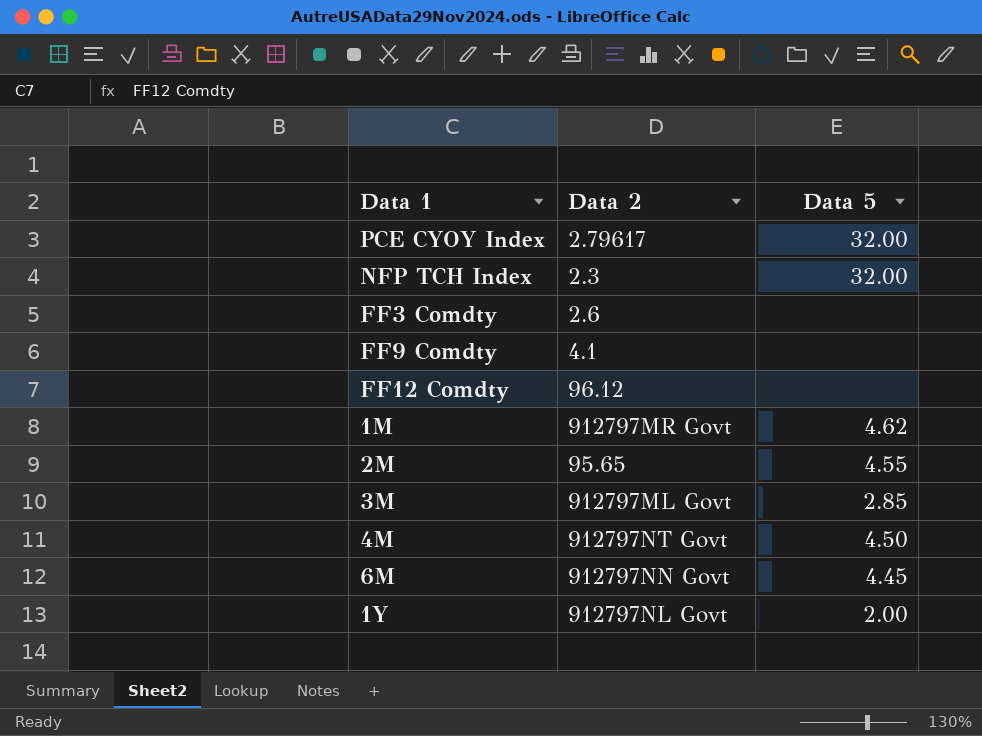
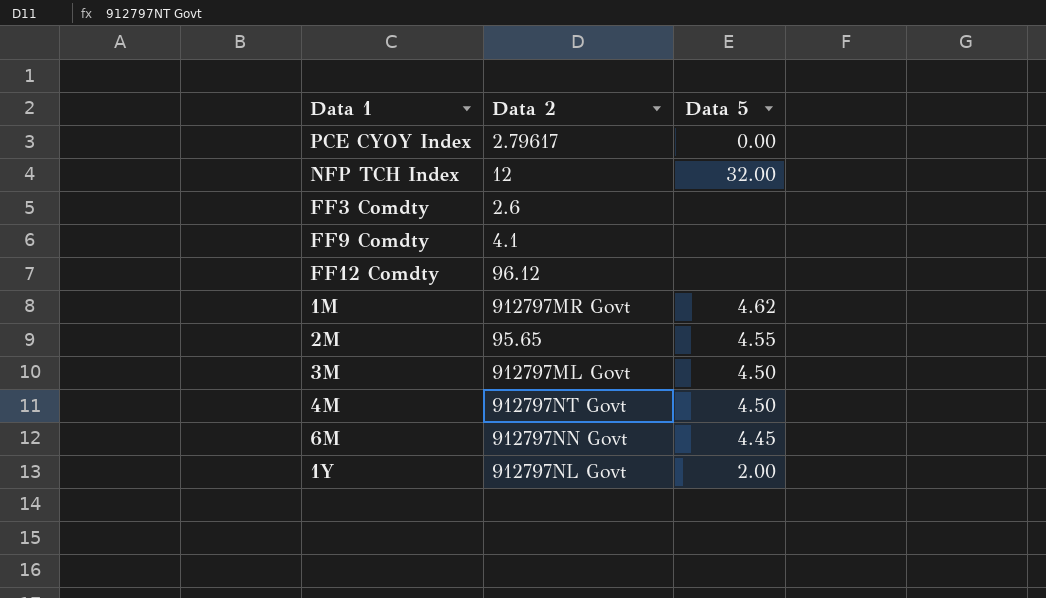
PCE CYOY Index | Data 5: 32.00 -> 0.00
NFP TCH Index | Data 2: 2.3 -> 12
3M | Data 5: 2.85 -> 4.50

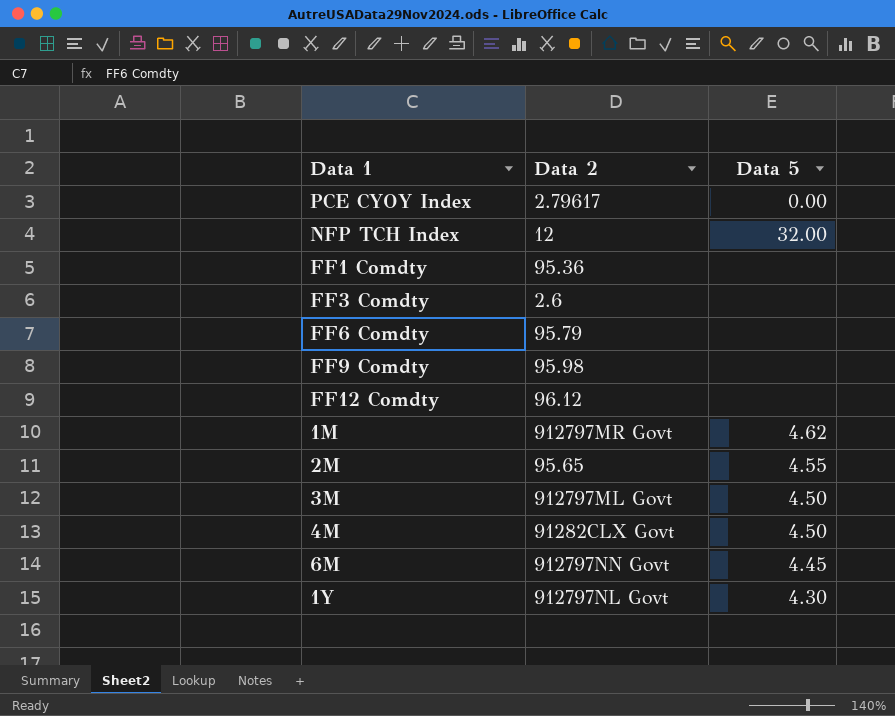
row FF1 Comdty: none -> 95.36 | none
row FF6 Comdty: none -> 95.79 | none
FF9 Comdty | Data 2: 4.1 -> 95.98
4M | Data 2: 912797NT Govt -> 91282CLX Govt
1Y | Data 5: 2.00 -> 4.30

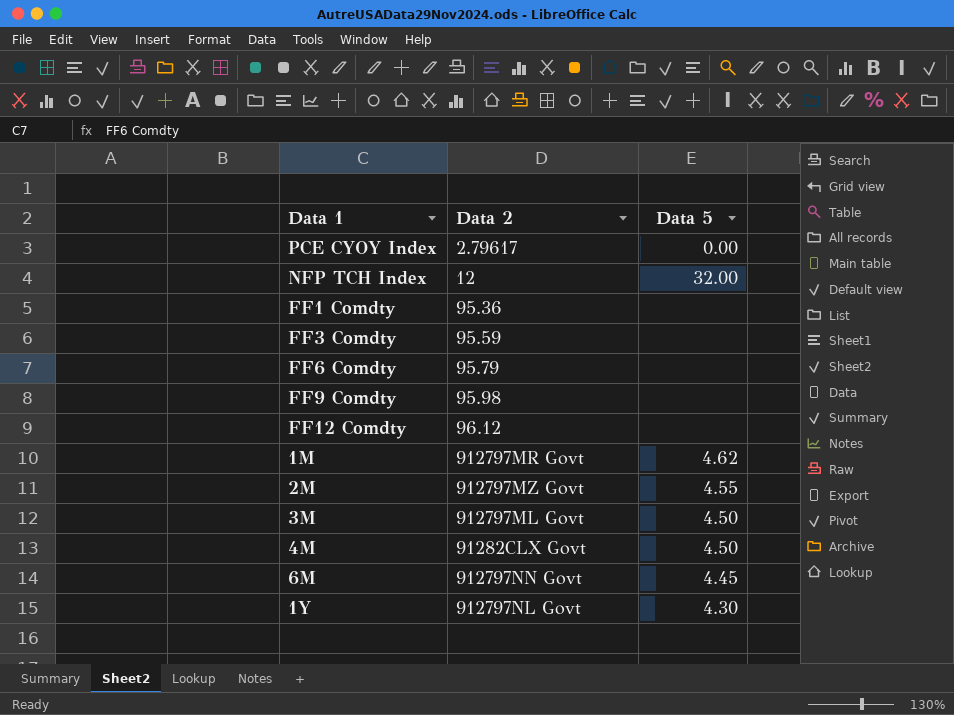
FF3 Comdty | Data 2: 2.6 -> 95.59
2M | Data 2: 95.65 -> 912797MZ Govt

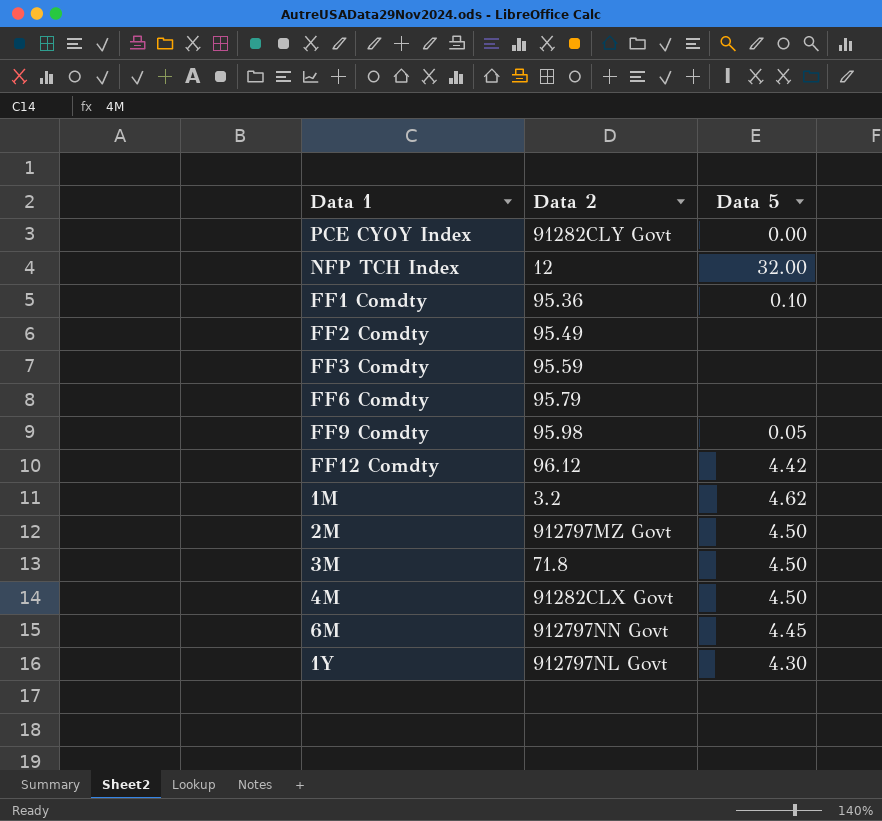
PCE CYOY Index | Data 2: 2.79617 -> 91282CLY Govt
FF1 Comdty | Data 5: none -> 0.10
row FF2 Comdty: none -> 95.49 | none
FF9 Comdty | Data 5: none -> 0.05
FF12 Comdty | Data 5: none -> 4.42
1M | Data 2: 912797MR Govt -> 3.2
2M | Data 5: 4.55 -> 4.50
3M | Data 2: 912797ML Govt -> 71.8

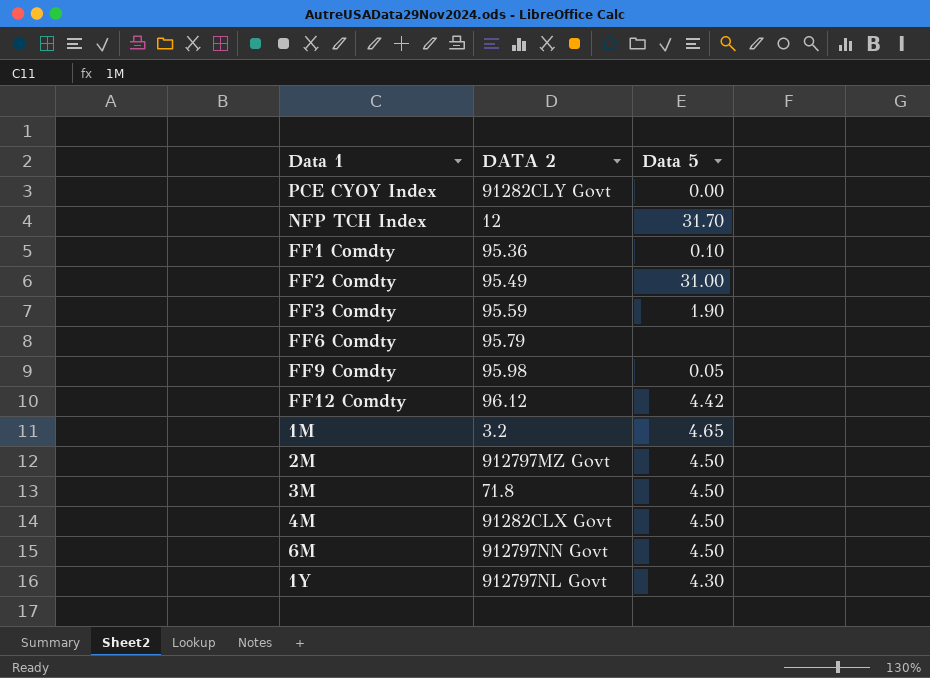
column name: Data 2 -> DATA 2
NFP TCH Index | Data 5: 32.00 -> 31.70
FF2 Comdty | Data 5: none -> 31.00
FF3 Comdty | Data 5: none -> 1.90
1M | Data 5: 4.62 -> 4.65
6M | Data 5: 4.45 -> 4.50

